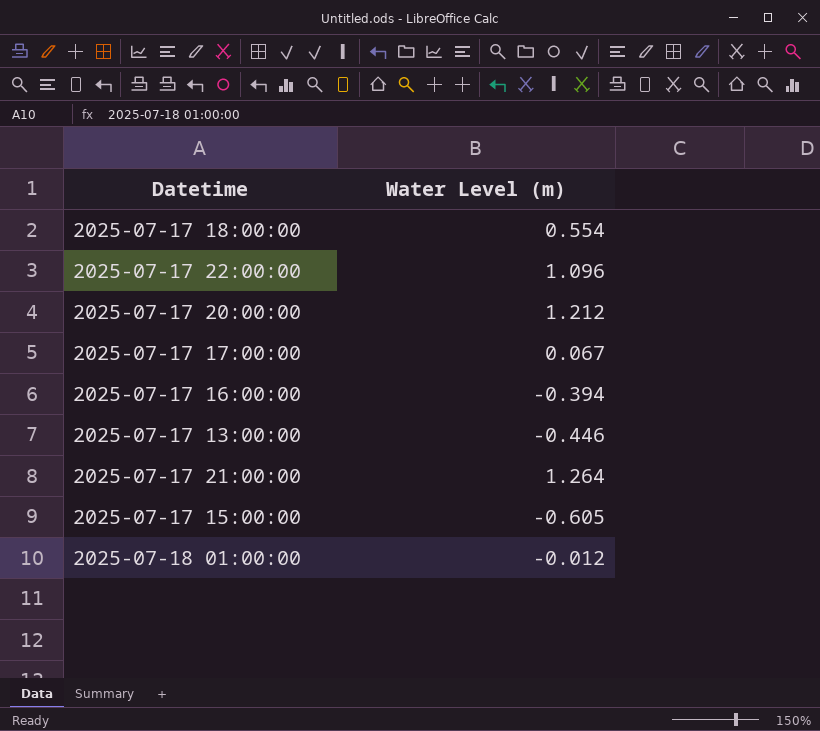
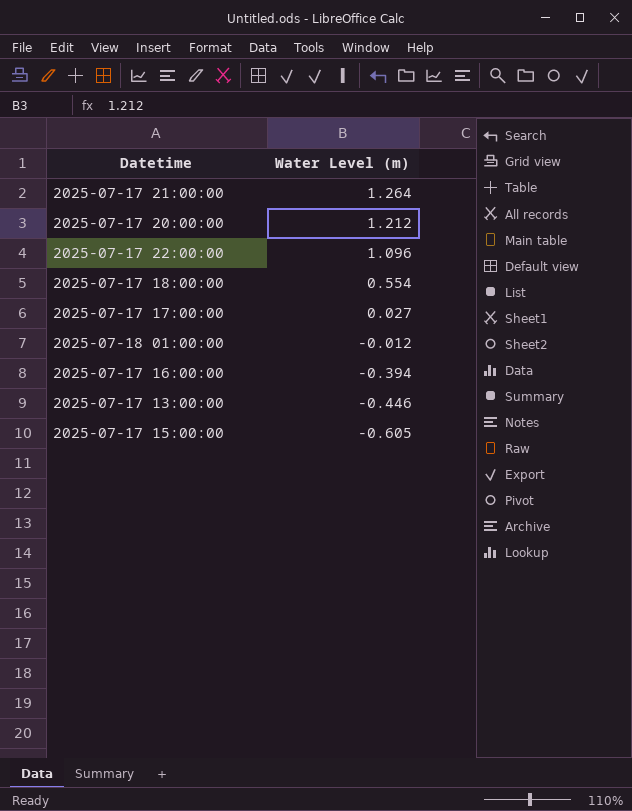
row order: none -> Water Level (m) descending
2025-07-17 17:00:00 | Water Level (m): 0.067 -> 0.027

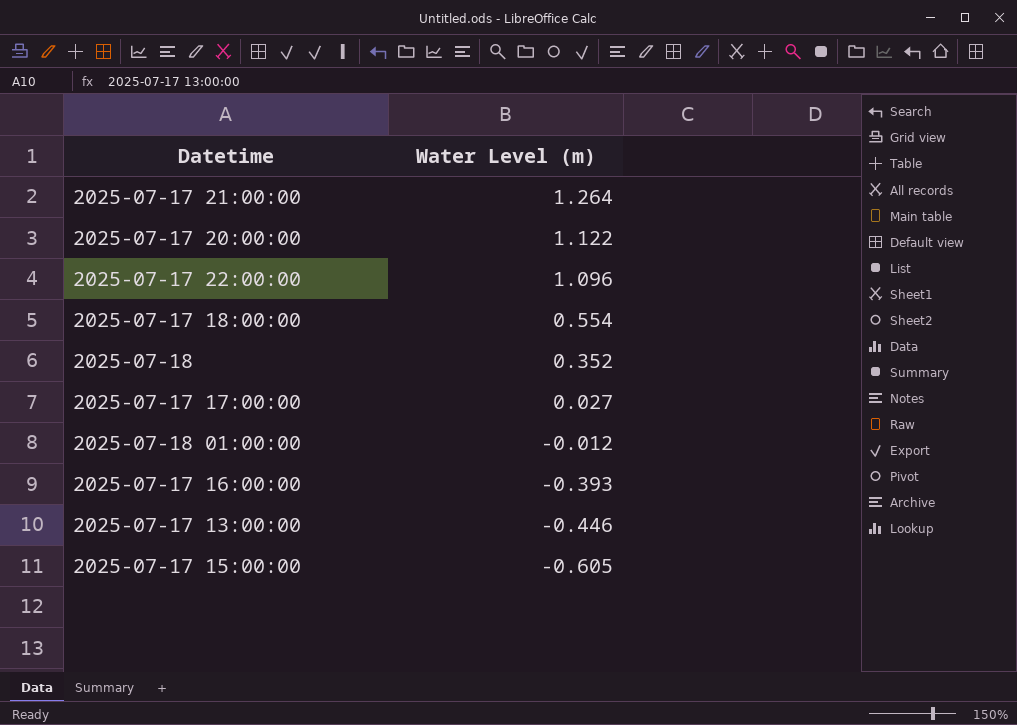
2025-07-17 20:00:00 | Water Level (m): 1.212 -> 1.122
row 2025-07-18: none -> 0.352
2025-07-17 16:00:00 | Water Level (m): -0.394 -> -0.393

